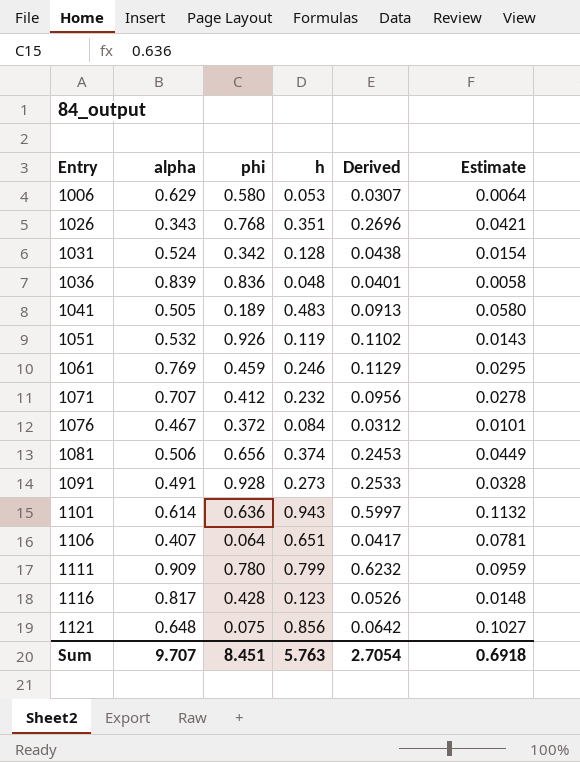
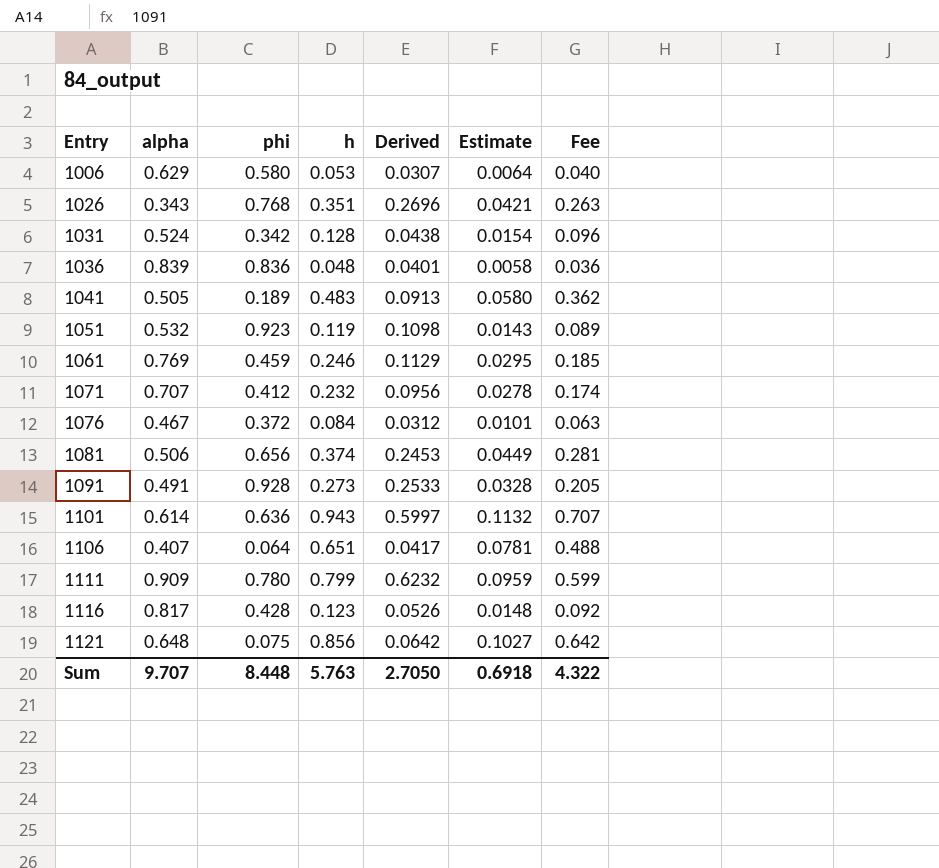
column Fee | formula: none -> [h] * 0.75
1051 | phi: 0.926 -> 0.923
1051 | Derived: 0.1102 -> 0.1098
Sum | phi: 8.451 -> 8.448
Sum | Derived: 2.7054 -> 2.7050

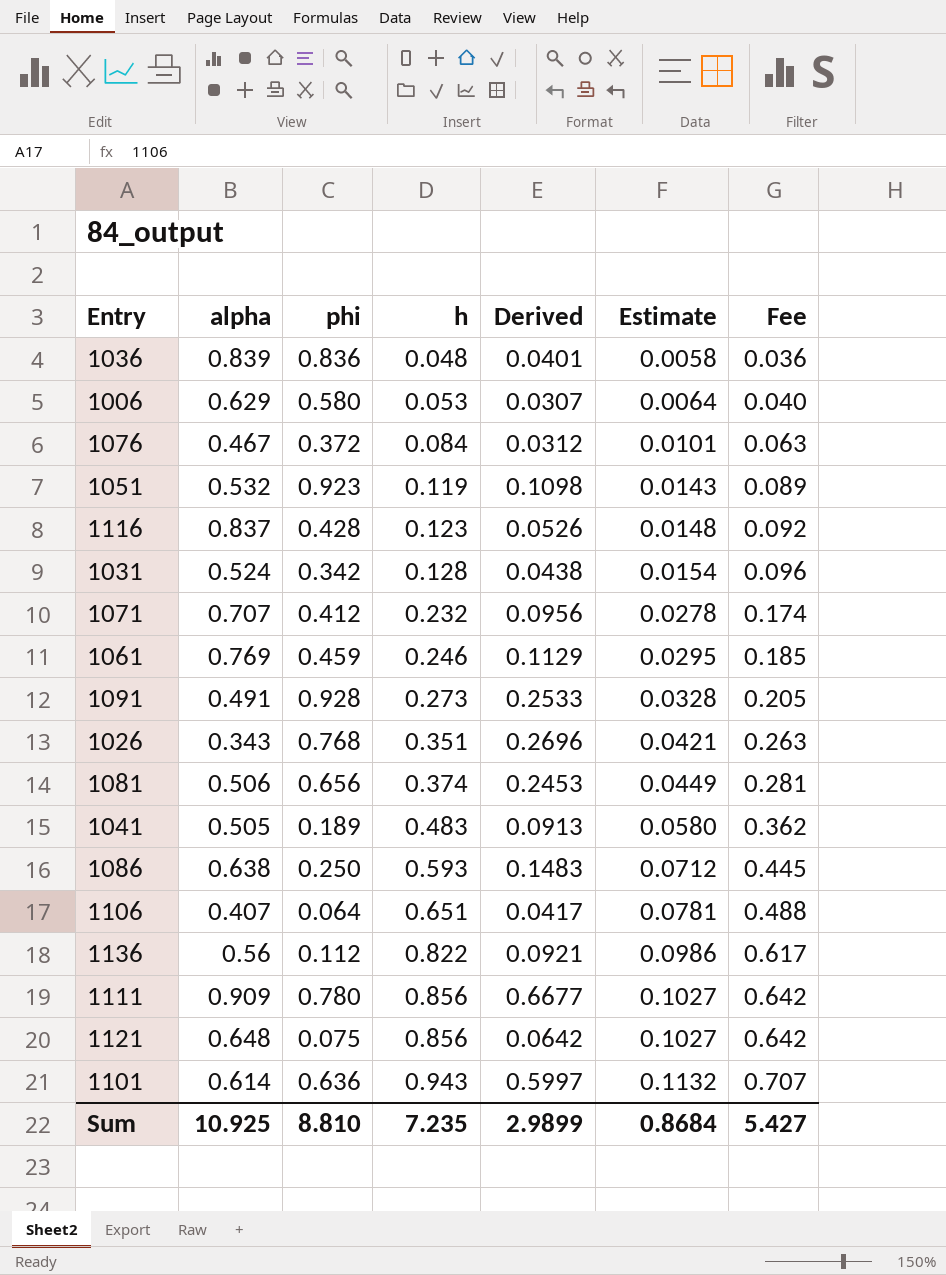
row order: Entry ascending -> h ascending
1116 | alpha: 0.817 -> 0.837
row 1086: none -> 0.638 | 0.250 | 0.593 | 0.1483 | 0.0712 | 0.445
row 1136: none -> 0.56 | 0.112 | 0.822 | 0.0921 | 0.0986 | 0.617
1111 | h: 0.799 -> 0.856
1111 | Derived: 0.6232 -> 0.6677
1111 | Estimate: 0.0959 -> 0.1027
1111 | Fee: 0.599 -> 0.642
Sum | alpha: 9.707 -> 10.925
Sum | phi: 8.448 -> 8.810
Sum | h: 5.763 -> 7.235
Sum | Derived: 2.7050 -> 2.9899
Sum | Estimate: 0.6918 -> 0.8684
Sum | Fee: 4.322 -> 5.427

